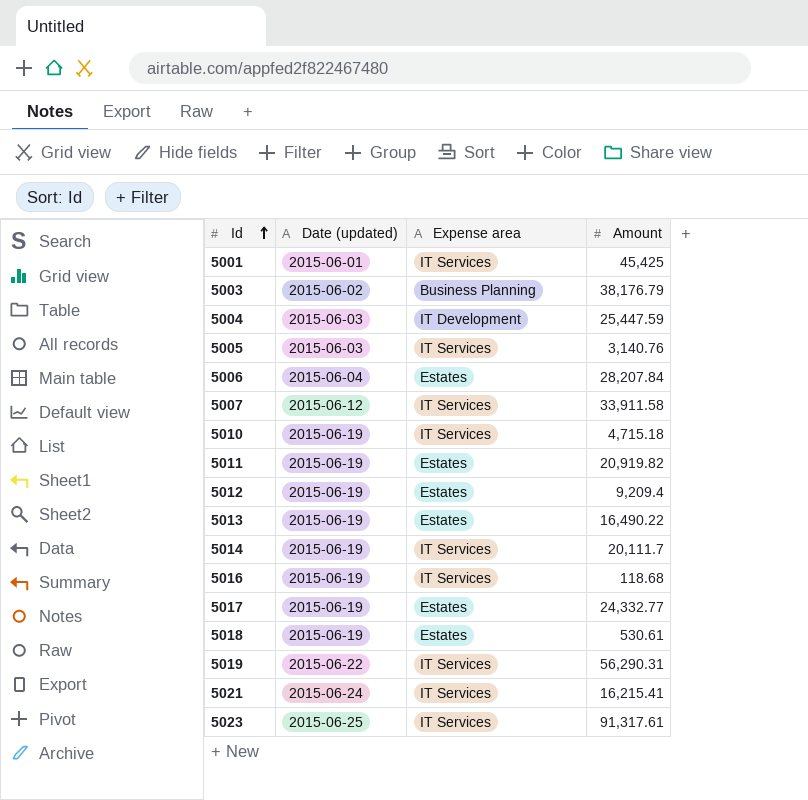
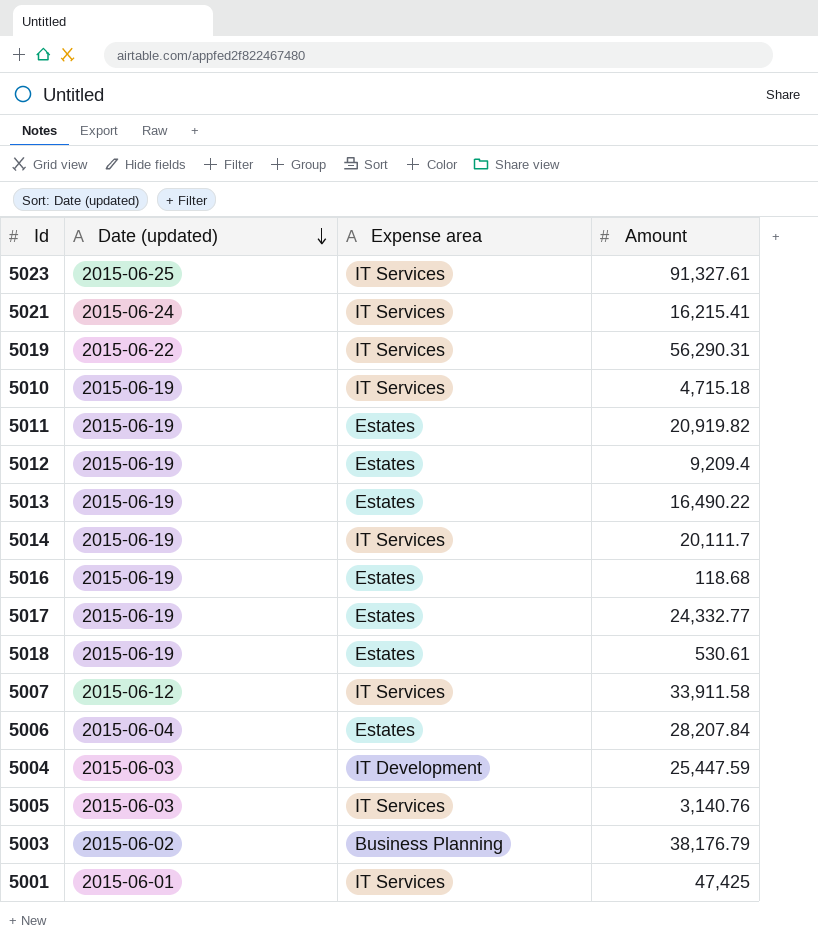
row order: Id ascending -> Date (updated) descending
5023 | Amount: 91,317.61 -> 91,327.61
5016 | Expense area: IT Services -> Estates
5001 | Amount: 45,425 -> 47,425

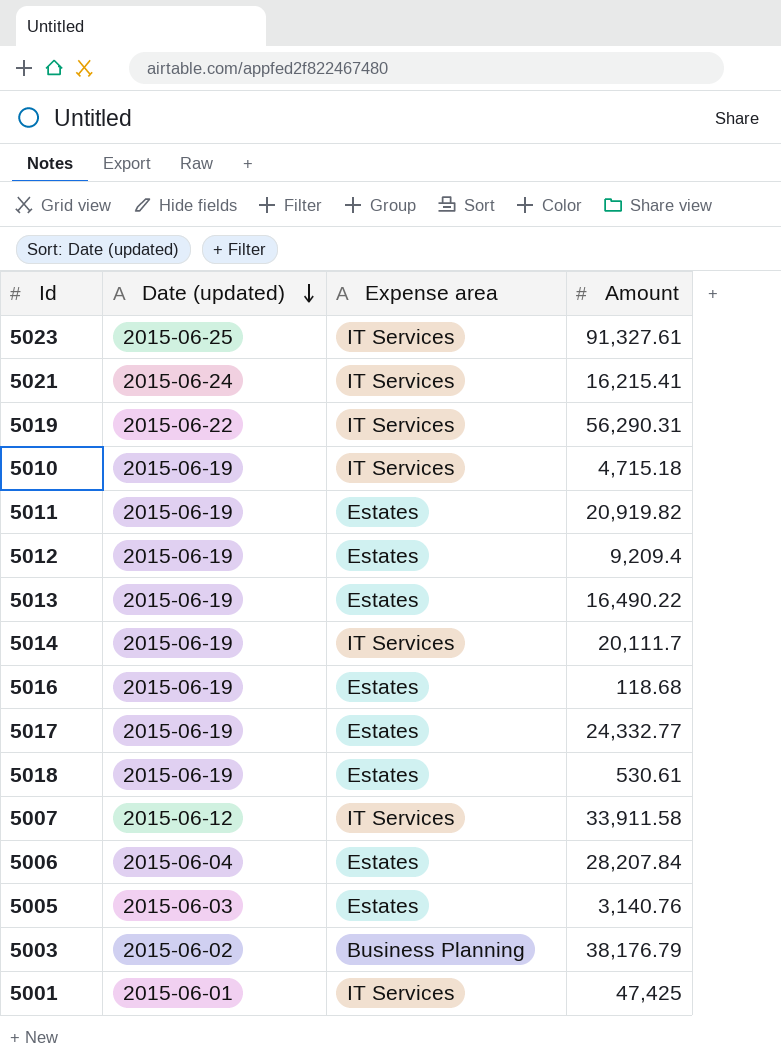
row 5004: 2015-06-03 | IT Development | 25,447.59 -> none
5005 | Expense area: IT Services -> Estates

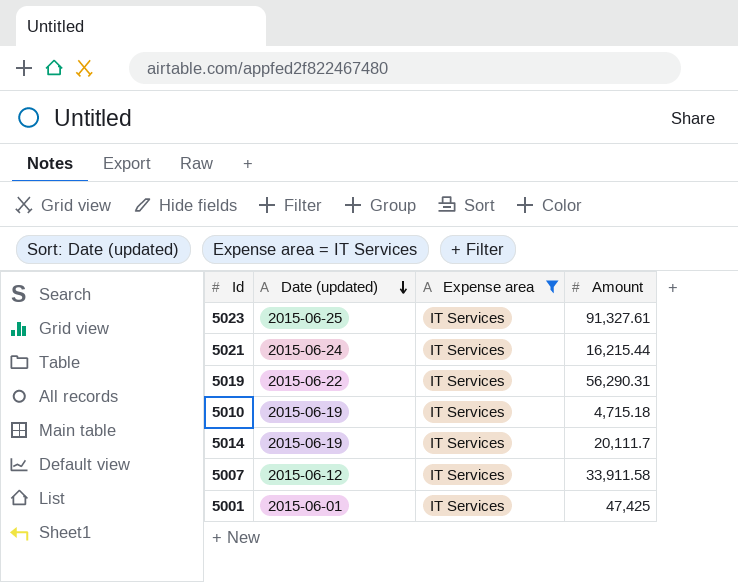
filter: none -> Expense area = IT Services
5021 | Amount: 16,215.41 -> 16,215.44

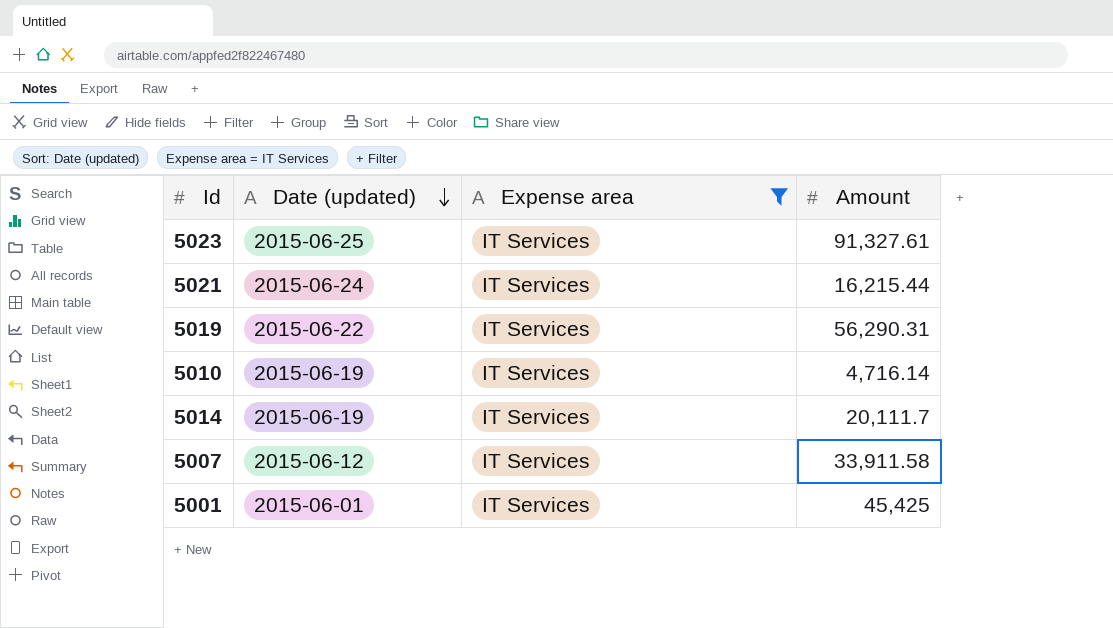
5010 | Amount: 4,715.18 -> 4,716.14
5001 | Amount: 47,425 -> 45,425

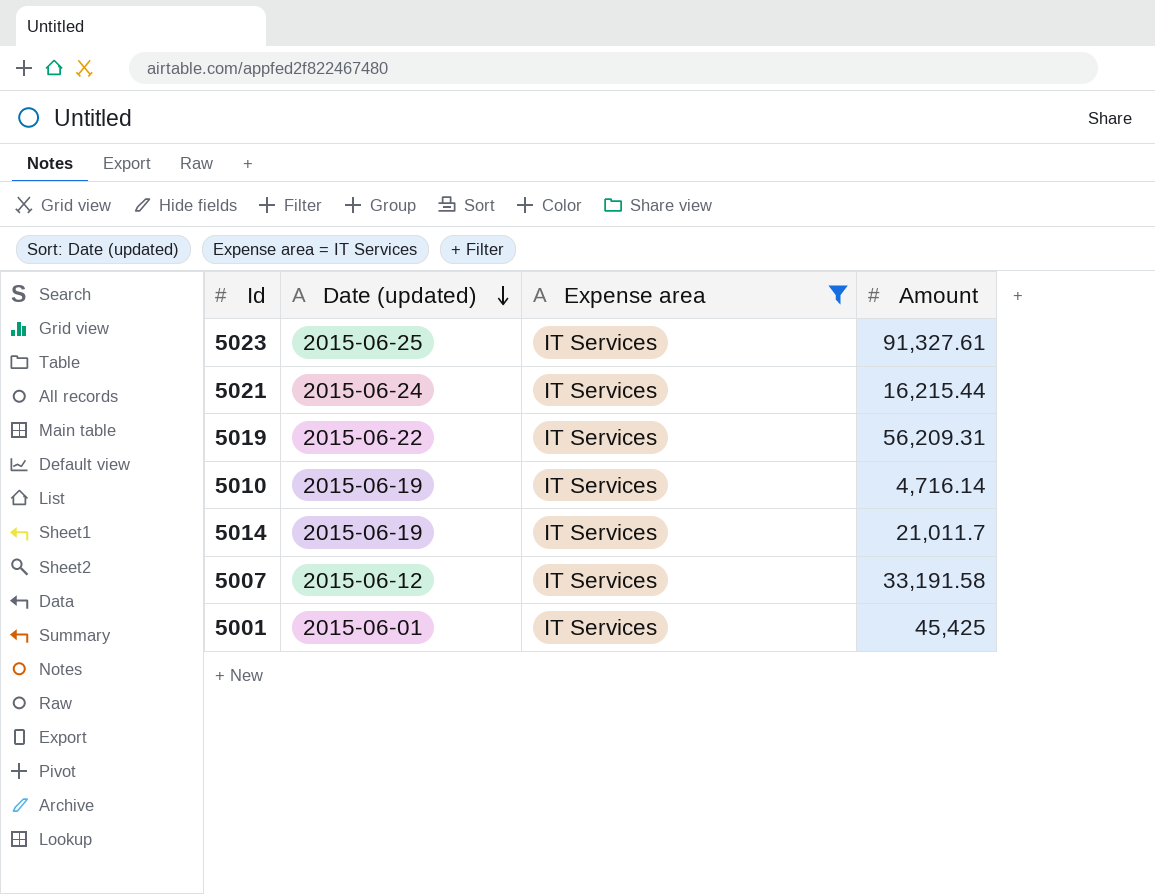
5019 | Amount: 56,290.31 -> 56,209.31
5014 | Amount: 20,111.7 -> 21,011.7
5007 | Amount: 33,911.58 -> 33,191.58

